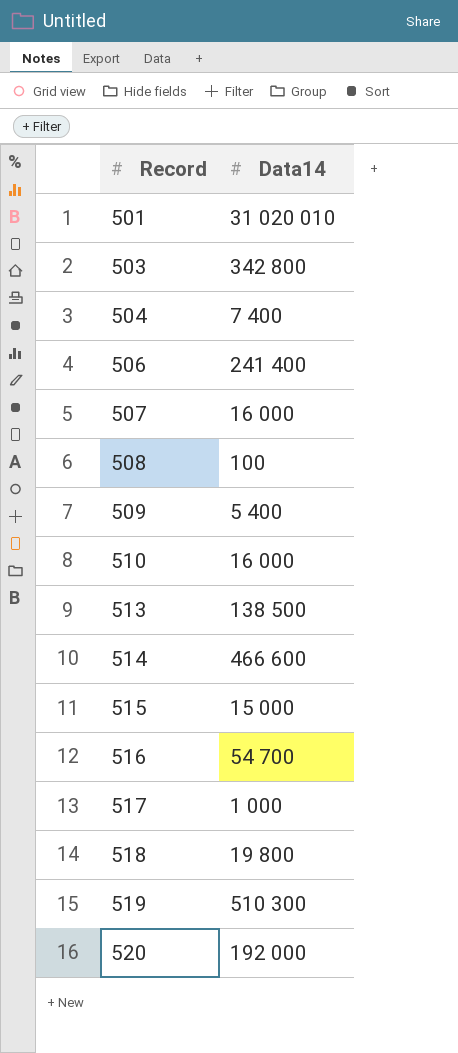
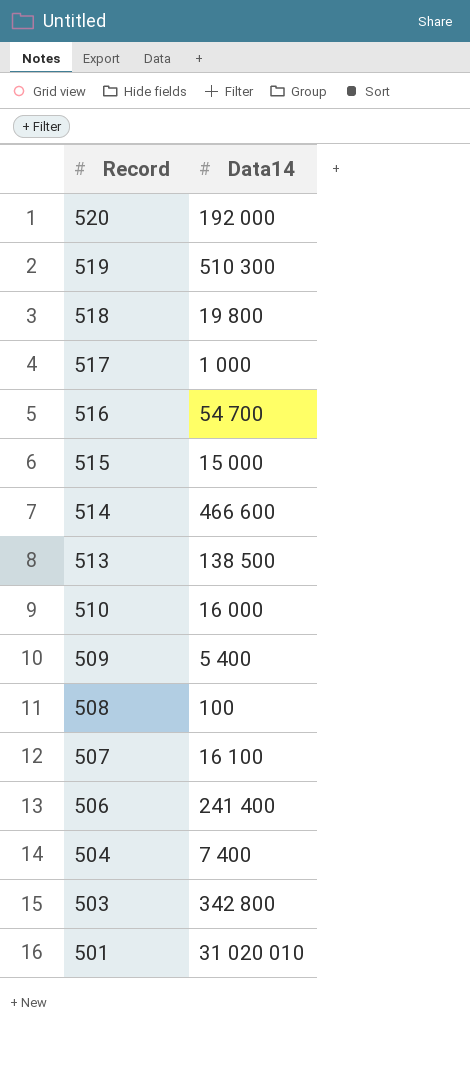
row order: Record ascending -> Record descending
507 | Data14: 16 000 -> 16 100

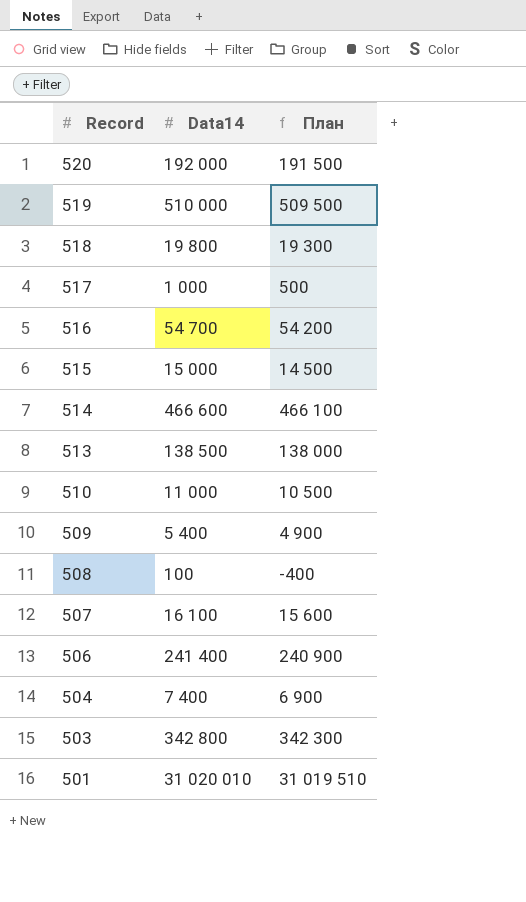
column План | formula: none -> [Data14] - 500
519 | Data14: 510 300 -> 510 000
510 | Data14: 16 000 -> 11 000

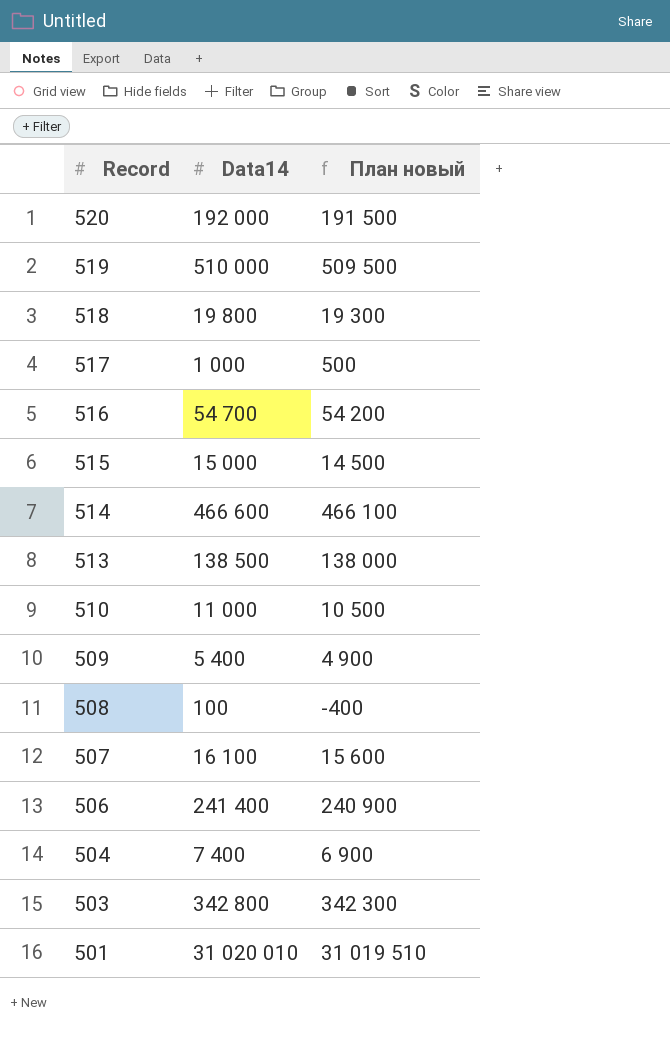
column name: План -> План новый

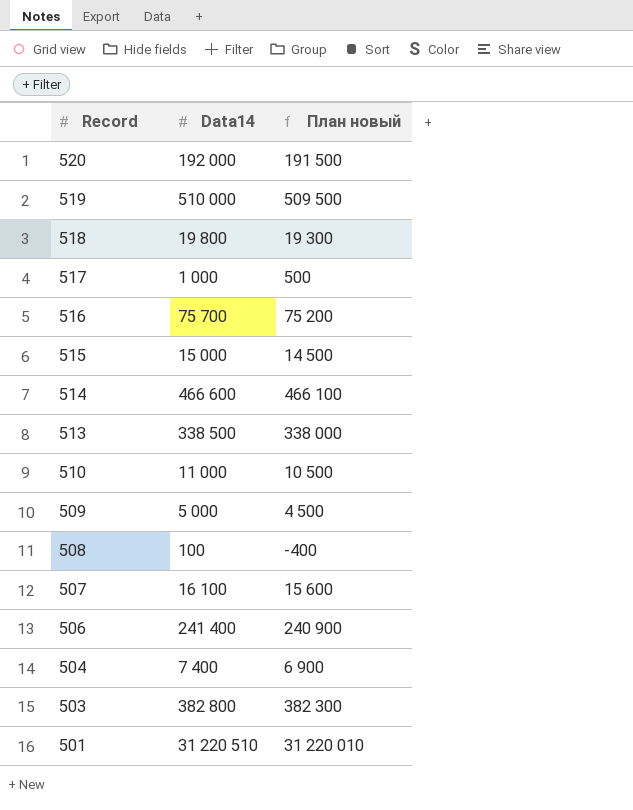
516 | Data14: 54 700 -> 75 700
516 | План новый: 54 200 -> 75 200
513 | Data14: 138 500 -> 338 500
513 | План новый: 138 000 -> 338 000
509 | Data14: 5 400 -> 5 000
509 | План новый: 4 900 -> 4 500
503 | Data14: 342 800 -> 382 800
503 | План новый: 342 300 -> 382 300
501 | Data14: 31 020 010 -> 31 220 510
501 | План новый: 31 019 510 -> 31 220 010

